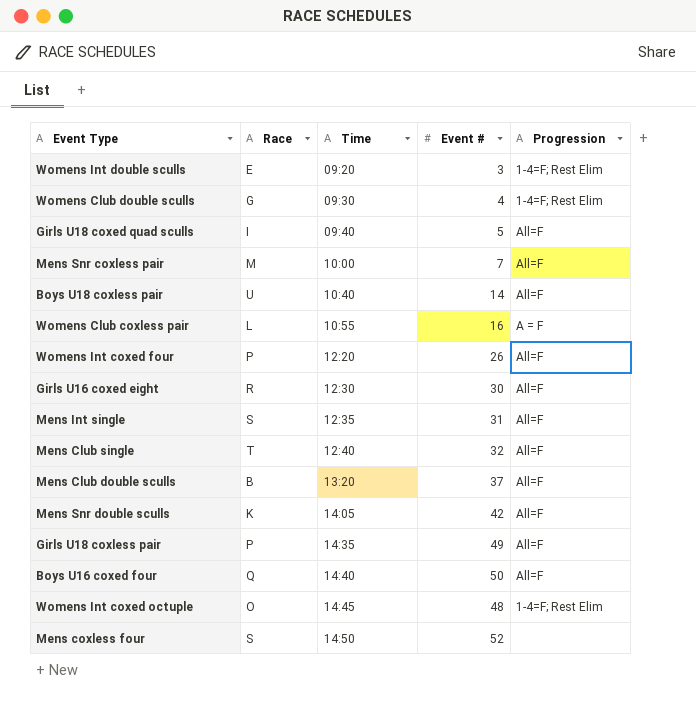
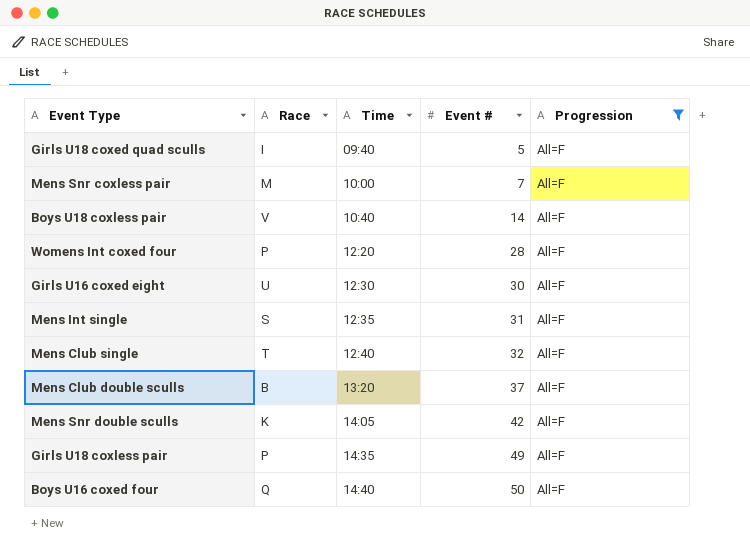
filter: none -> Progression = All=F
Boys U18 coxless pair | Race: U -> V
Womens Int coxed four | Event #: 26 -> 28
Girls U16 coxed eight | Race: R -> U

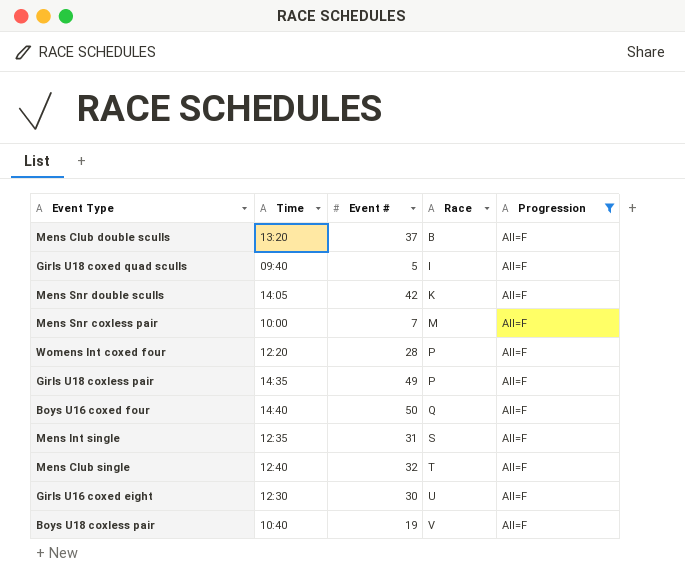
row order: Time ascending -> Race ascending
column Race | position: 2 -> 4
Boys U18 coxless pair | Event #: 14 -> 19

